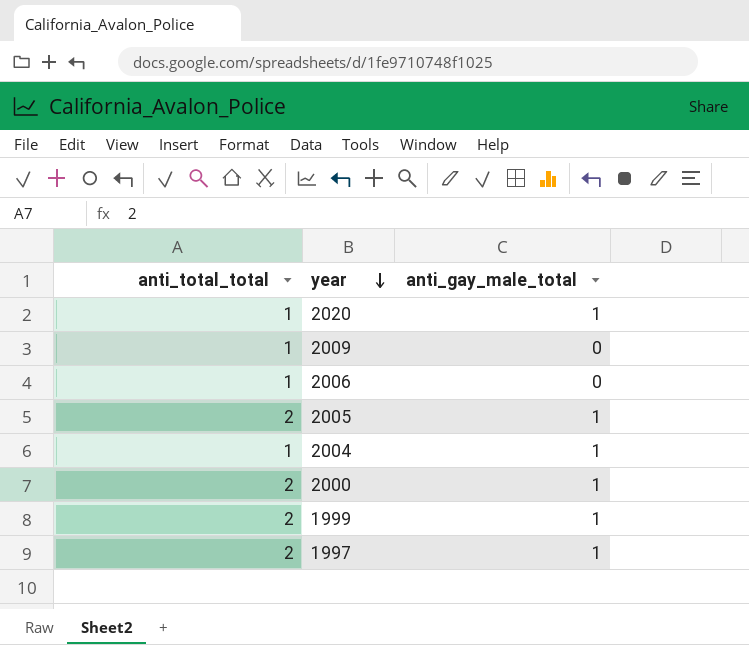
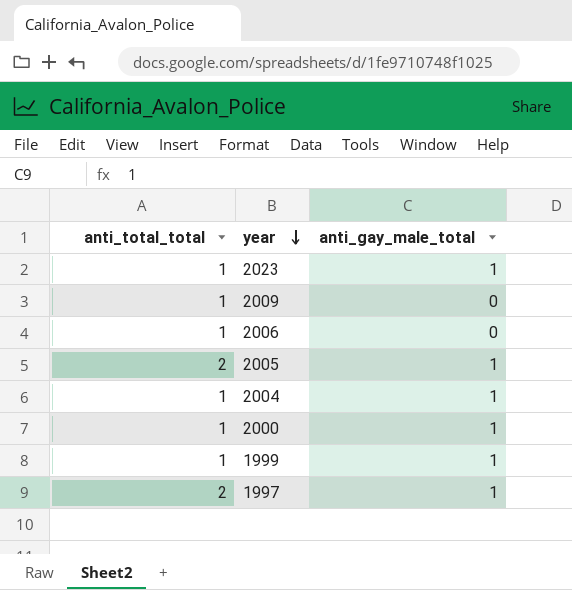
row 2020: 1 | 1 -> none
row 2023: none -> 1 | 1
2000 | anti_total_total: 2 -> 1
1999 | anti_total_total: 2 -> 1

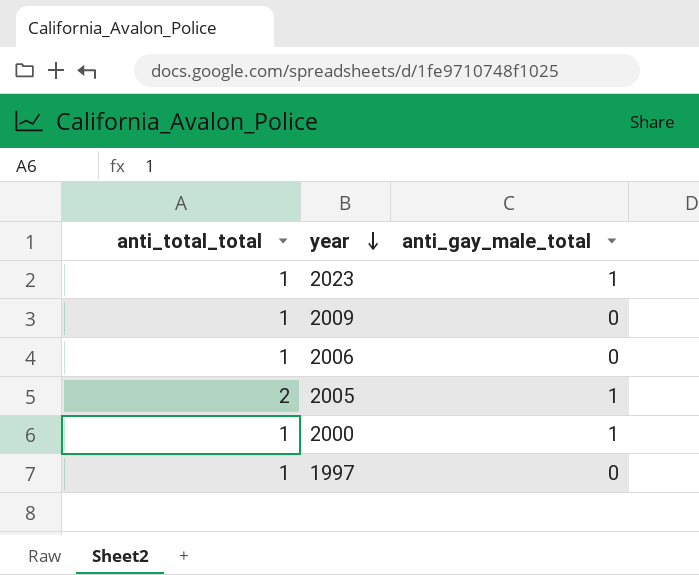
row 2004: 1 | 1 -> none
row 1999: 1 | 1 -> none
1997 | anti_total_total: 2 -> 1
1997 | anti_gay_male_total: 1 -> 0

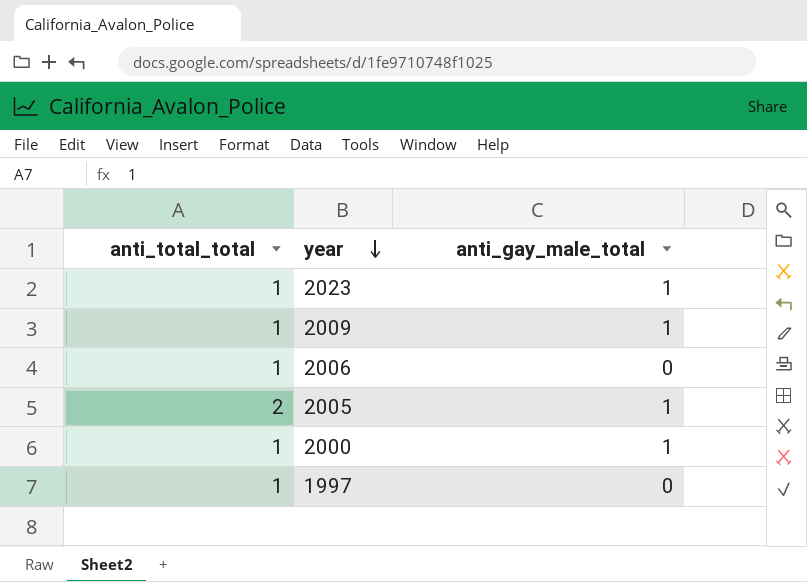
2009 | anti_gay_male_total: 0 -> 1

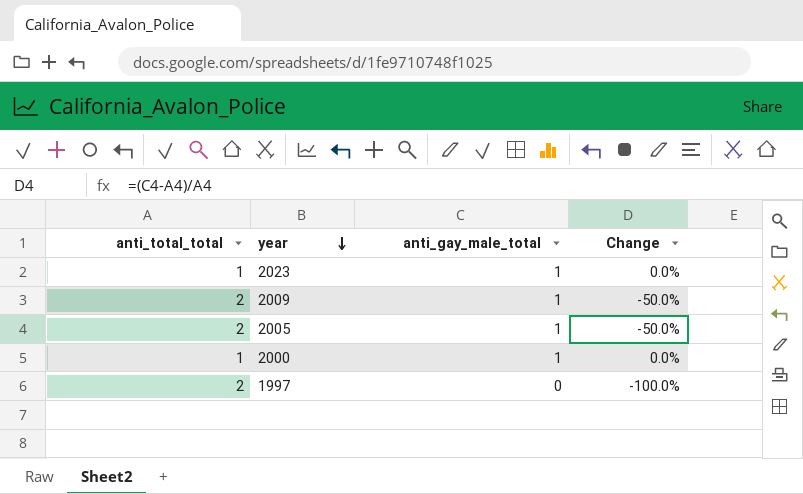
column Change | formula: none -> ([anti_gay_male_total] - [anti_total_total]) / [anti_total_total]
row 2006: 1 | 0 -> none
2009 | anti_total_total: 1 -> 2
1997 | anti_total_total: 1 -> 2

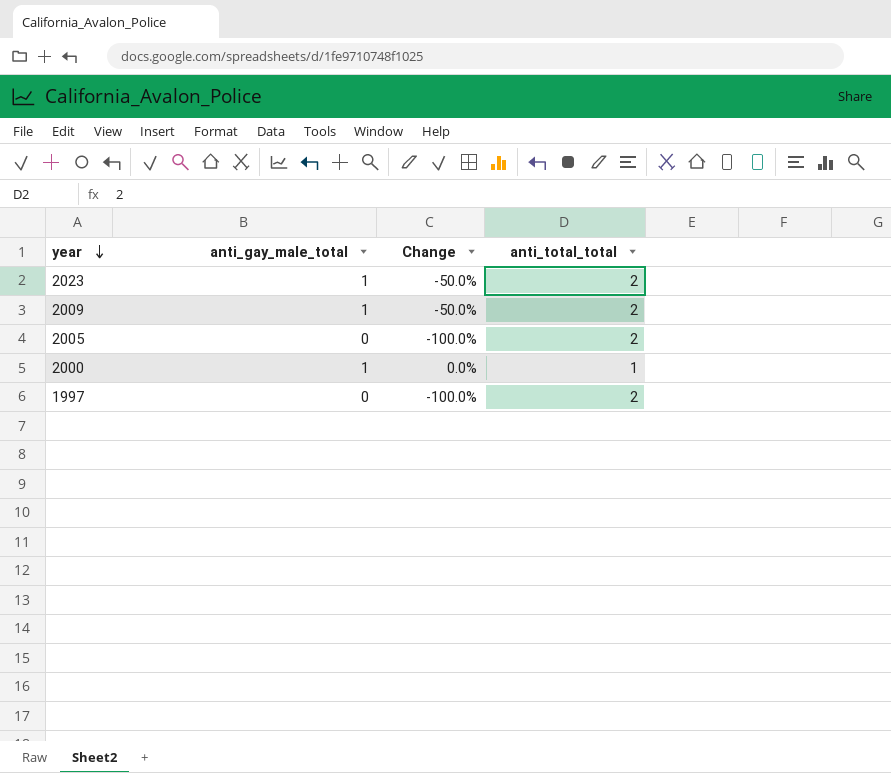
column anti_total_total | position: 1 -> 4
2023 | Change: 0.0% -> -50.0%
2023 | anti_total_total: 1 -> 2
2005 | anti_gay_male_total: 1 -> 0
2005 | Change: -50.0% -> -100.0%

